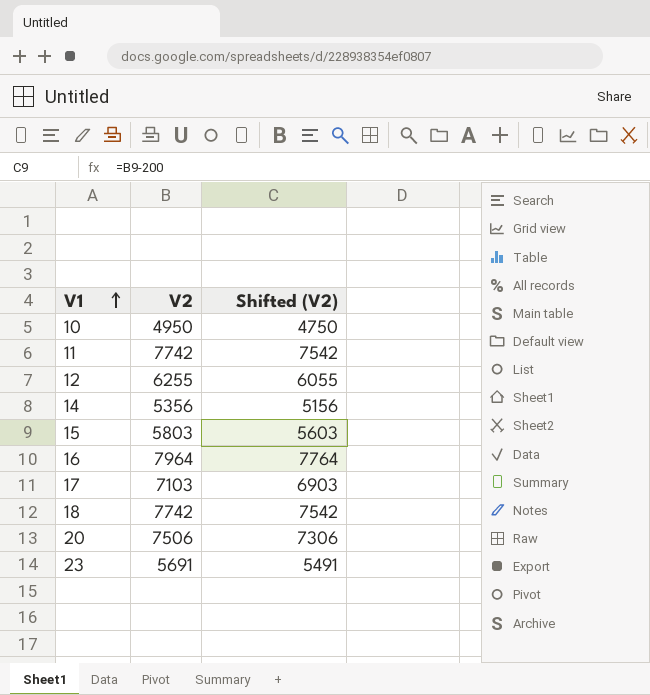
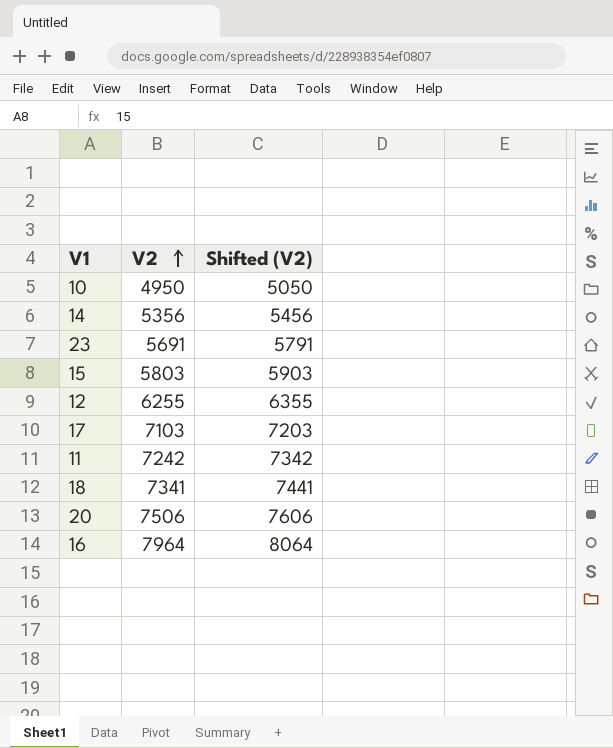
row order: V1 ascending -> V2 ascending
column Shifted (V2) | formula: [V2] - 200 -> [V2] + 100
11 | V2: 7742 -> 7242
18 | V2: 7742 -> 7341

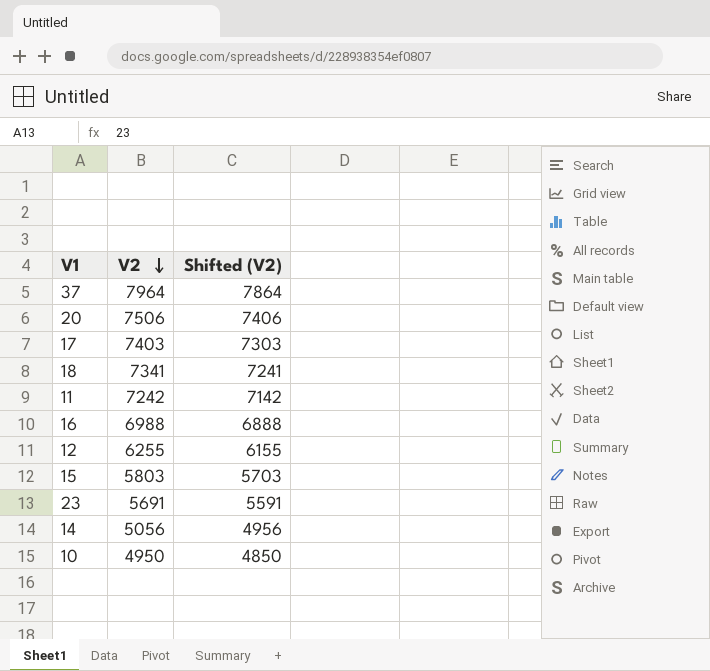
row order: V2 ascending -> V2 descending
column Shifted (V2) | formula: [V2] + 100 -> [V2] - 100
row 37: none -> 7964 | 7864
17 | V2: 7103 -> 7403
16 | V2: 7964 -> 6988
14 | V2: 5356 -> 5056

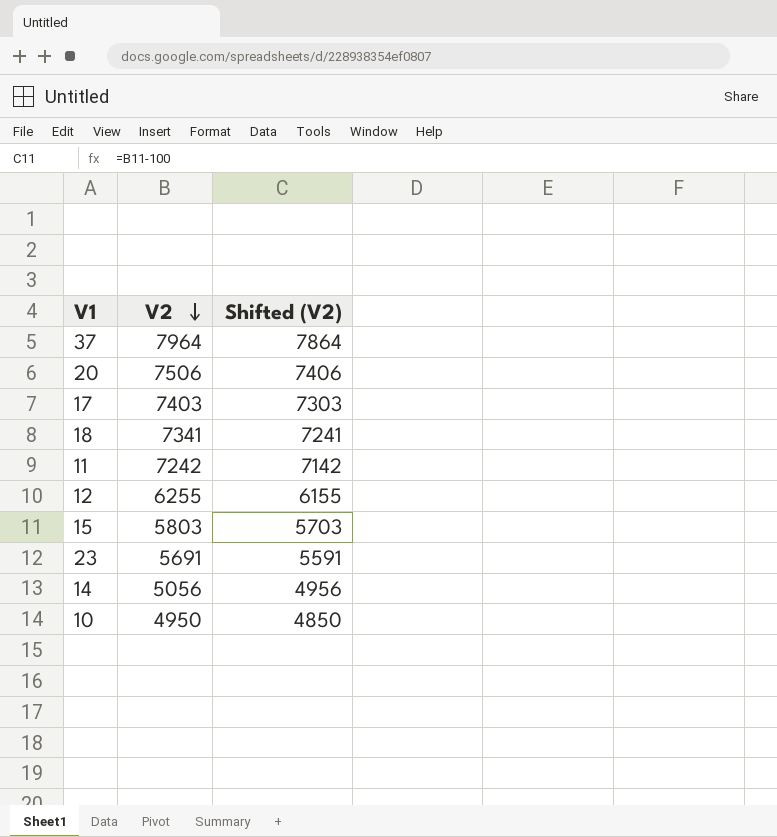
row 16: 6988 | 6888 -> none

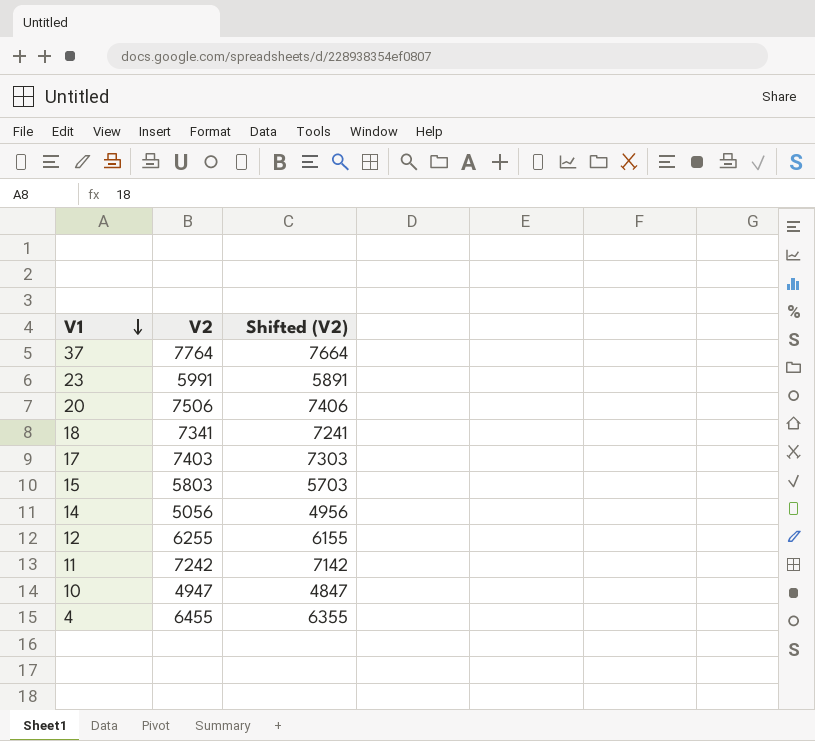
row order: V2 descending -> V1 descending
37 | V2: 7964 -> 7764
37 | Shifted (V2): 7864 -> 7664
23 | V2: 5691 -> 5991
23 | Shifted (V2): 5591 -> 5891
10 | V2: 4950 -> 4947
10 | Shifted (V2): 4850 -> 4847
row 4: none -> 6455 | 6355

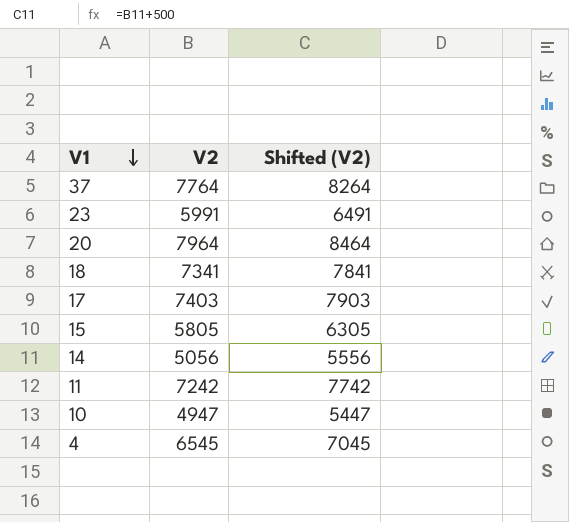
column Shifted (V2) | formula: [V2] - 100 -> [V2] + 500
row 12: 6255 | 6155 -> none
20 | V2: 7506 -> 7964
15 | V2: 5803 -> 5805
4 | V2: 6455 -> 6545

